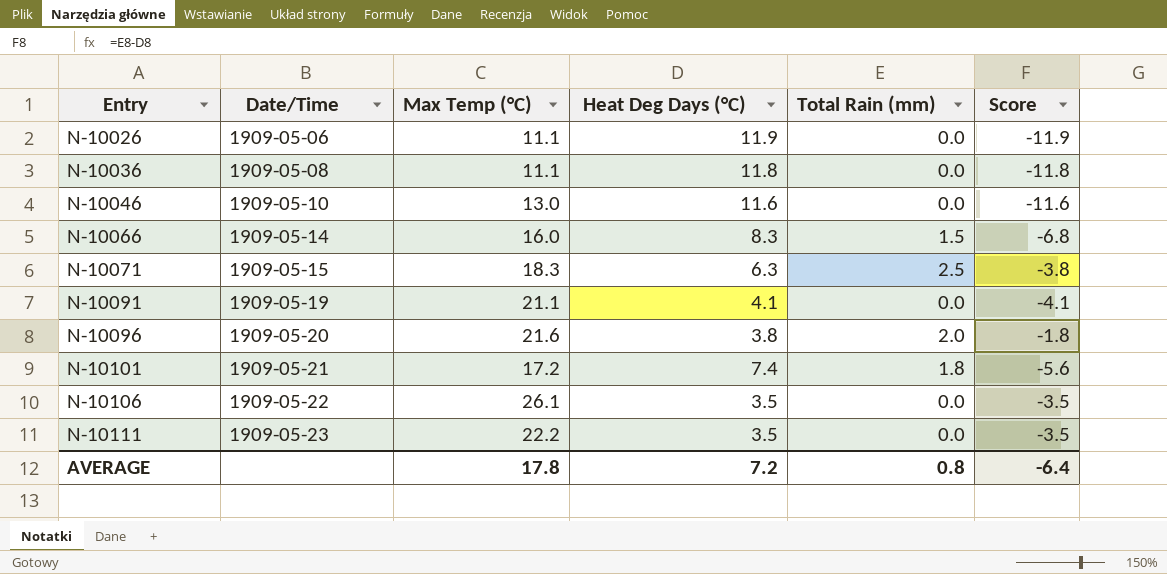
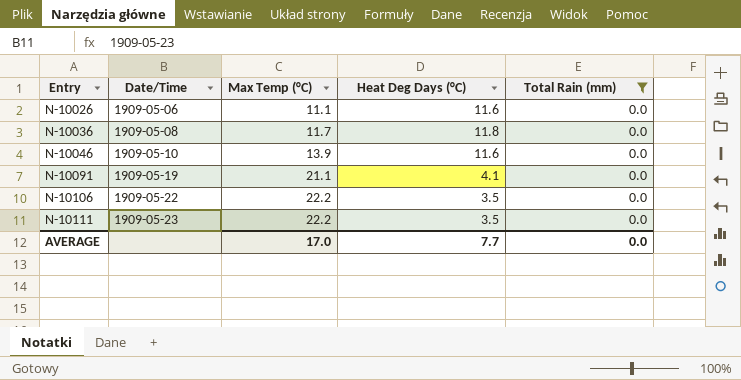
filter: none -> Total Rain (mm) = 0.0
column Score | formula: [Total Rain (mm)] - [Heat Deg Days (°C)] -> none
N-10026 | Heat Deg Days (°C): 11.9 -> 11.6
N-10036 | Max Temp (°C): 11.1 -> 11.7
N-10046 | Max Temp (°C): 13.0 -> 13.9
N-10106 | Max Temp (°C): 26.1 -> 22.2
AVERAGE | Max Temp (°C): 17.8 -> 17.0
AVERAGE | Heat Deg Days (°C): 7.2 -> 7.7
AVERAGE | Total Rain (mm): 0.8 -> 0.0

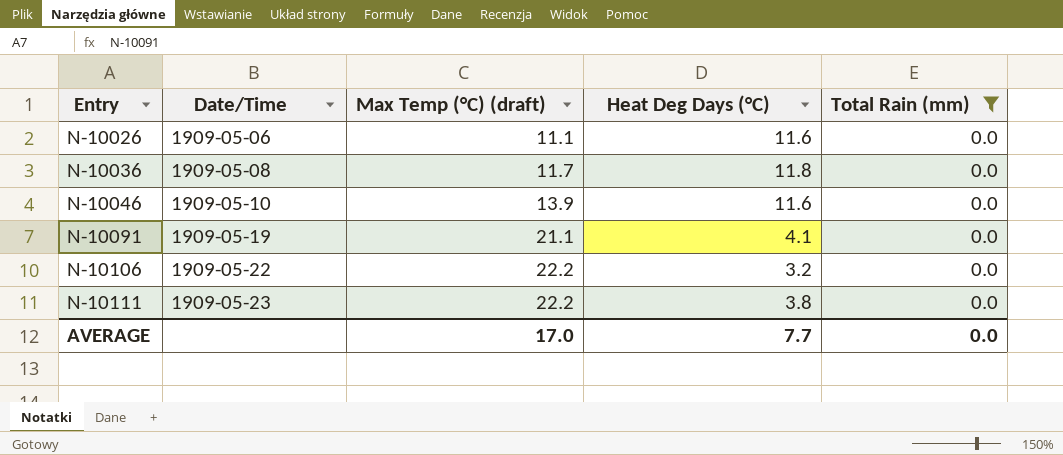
column name: Max Temp (°C) -> Max Temp (°C) (draft)
N-10106 | Heat Deg Days (°C): 3.5 -> 3.2
N-10111 | Heat Deg Days (°C): 3.5 -> 3.8

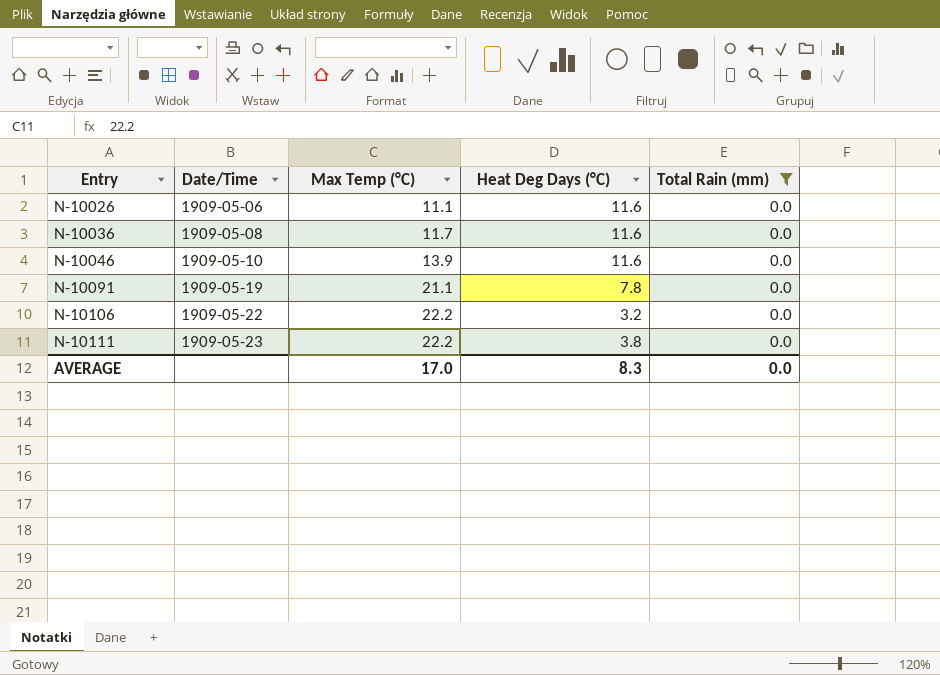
column name: Max Temp (°C) (draft) -> Max Temp (°C)
N-10036 | Heat Deg Days (°C): 11.8 -> 11.6
N-10091 | Heat Deg Days (°C): 4.1 -> 7.8
AVERAGE | Heat Deg Days (°C): 7.7 -> 8.3

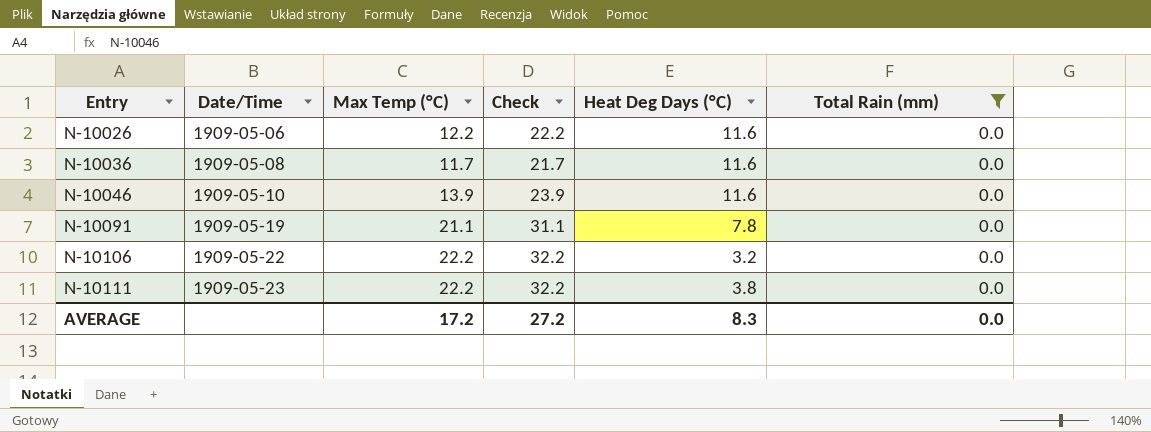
column Check | formula: none -> [Max Temp (°C)] + 10
N-10026 | Max Temp (°C): 11.1 -> 12.2
AVERAGE | Max Temp (°C): 17.0 -> 17.2

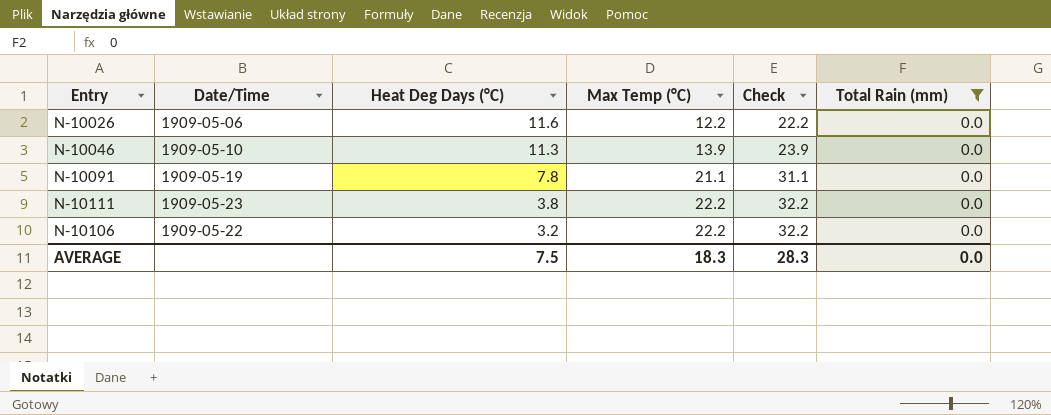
row order: Entry ascending -> Heat Deg Days (°C) descending
column Heat Deg Days (°C) | position: 5 -> 3
row N-10036: 1909-05-08 | 11.7 | 21.7 | 11.6 | 0.0 -> none
N-10046 | Heat Deg Days (°C): 11.6 -> 11.3
AVERAGE | Heat Deg Days (°C): 8.3 -> 7.5
AVERAGE | Max Temp (°C): 17.2 -> 18.3
AVERAGE | Check: 27.2 -> 28.3

